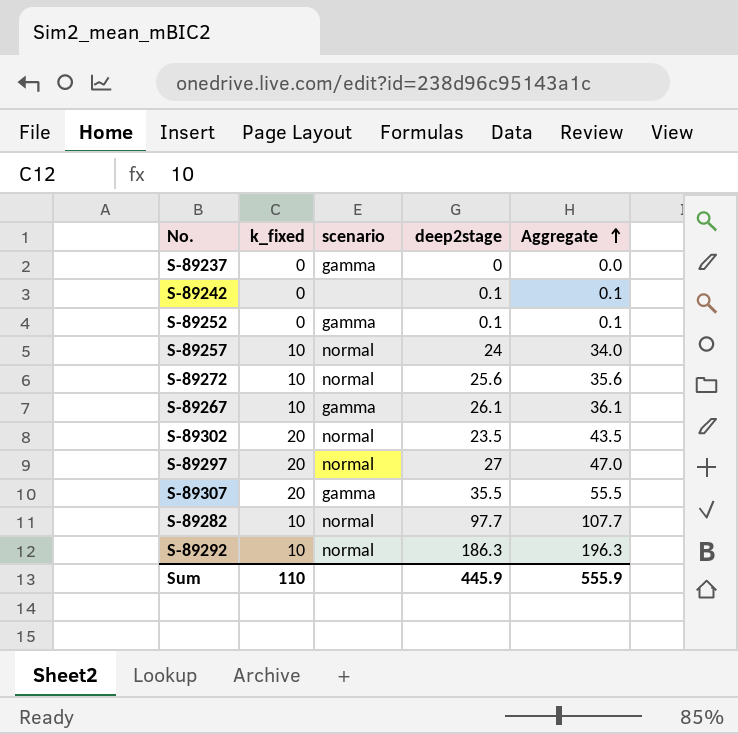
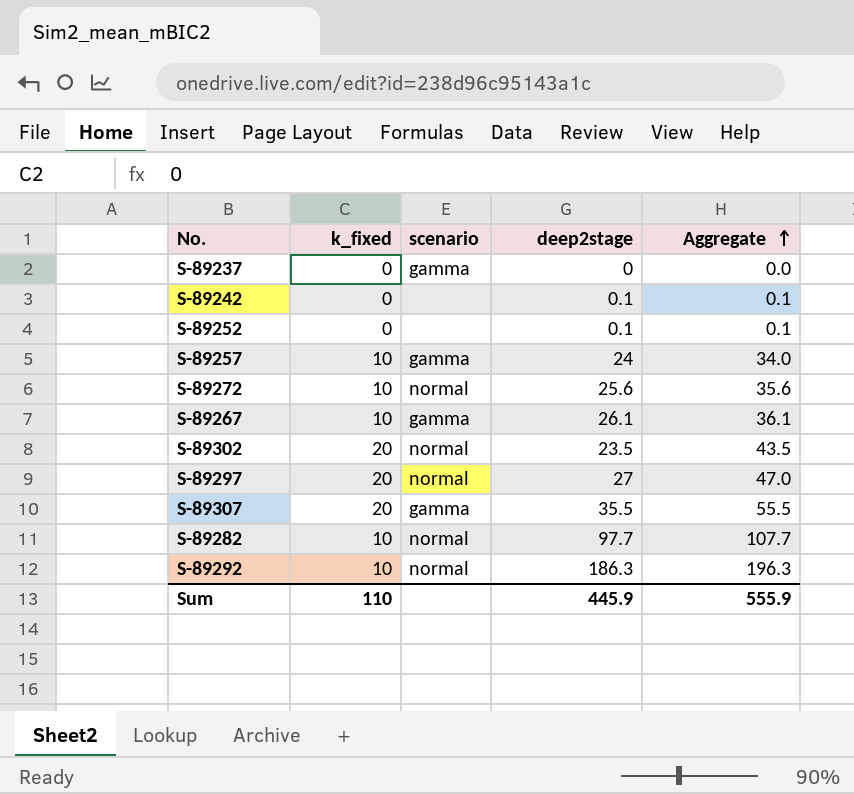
S-89252 | scenario: gamma -> none
S-89257 | scenario: normal -> gamma

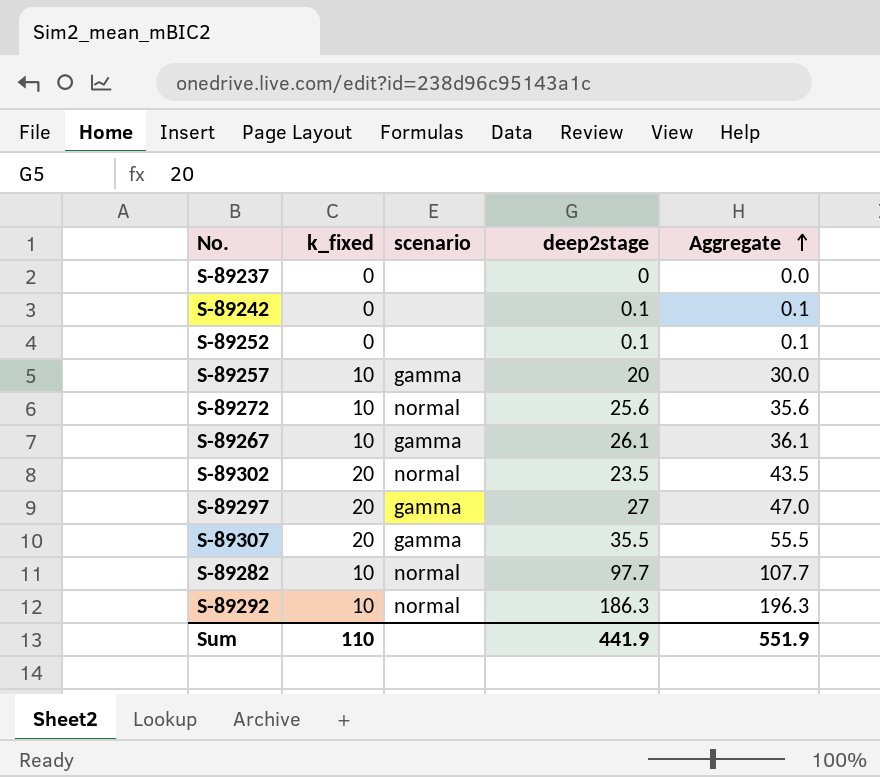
S-89237 | scenario: gamma -> none
S-89257 | deep2stage: 24 -> 20
S-89257 | Aggregate: 34.0 -> 30.0
S-89297 | scenario: normal -> gamma
Sum | deep2stage: 445.9 -> 441.9
Sum | Aggregate: 555.9 -> 551.9

